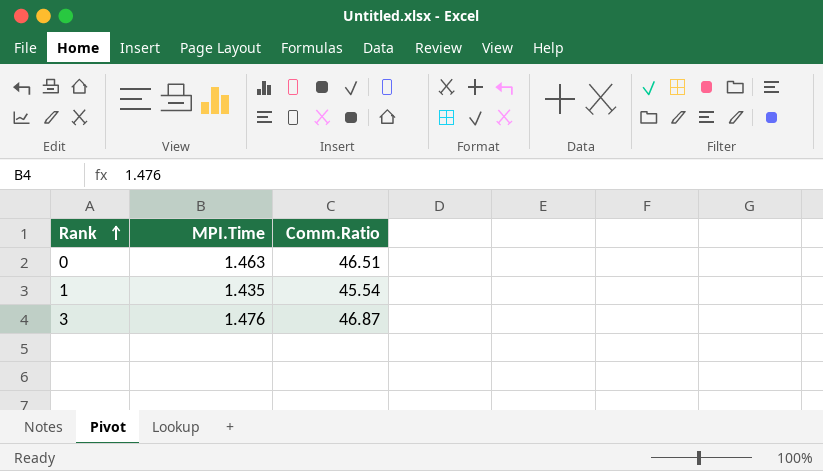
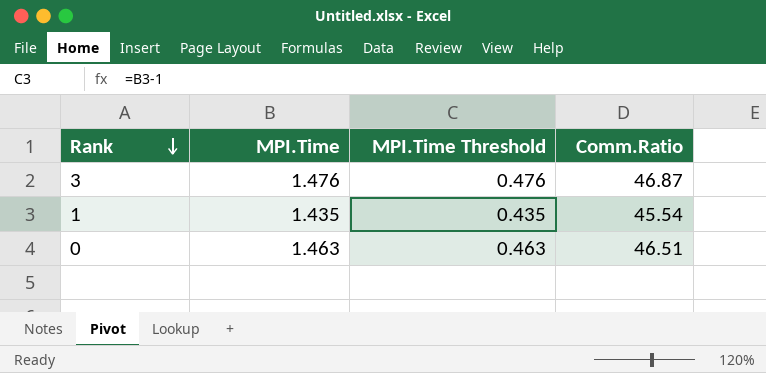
row order: Rank ascending -> Rank descending
column MPI.Time Threshold | formula: none -> [MPI.Time] - 1

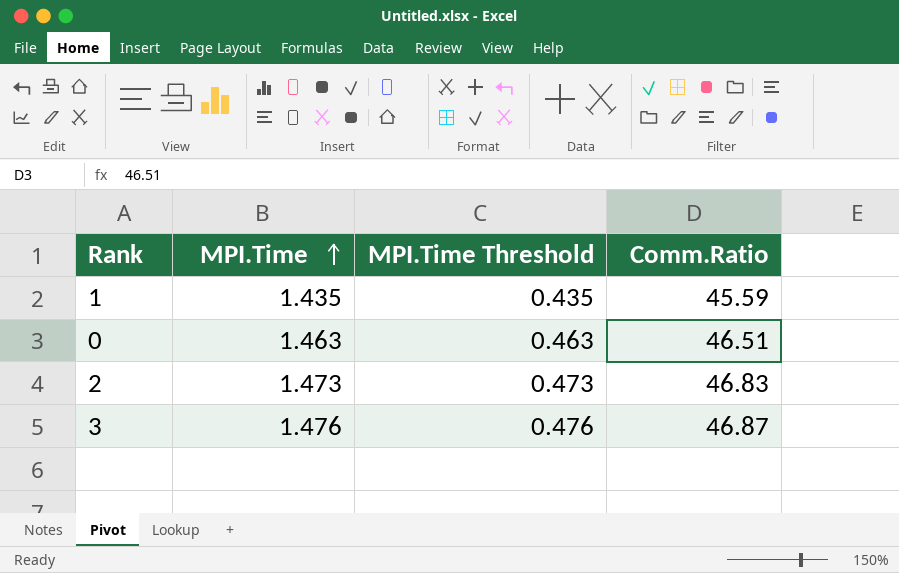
row order: Rank descending -> MPI.Time ascending
1 | Comm.Ratio: 45.54 -> 45.59
row 2: none -> 1.473 | 0.473 | 46.83

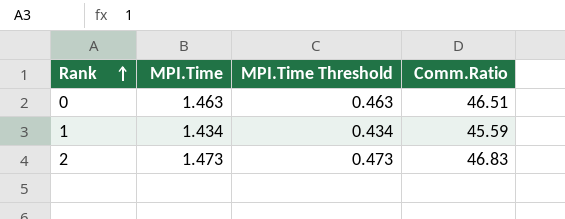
row order: MPI.Time ascending -> Rank ascending
row 3: 1.476 | 0.476 | 46.87 -> none
1 | MPI.Time: 1.435 -> 1.434
1 | MPI.Time Threshold: 0.435 -> 0.434

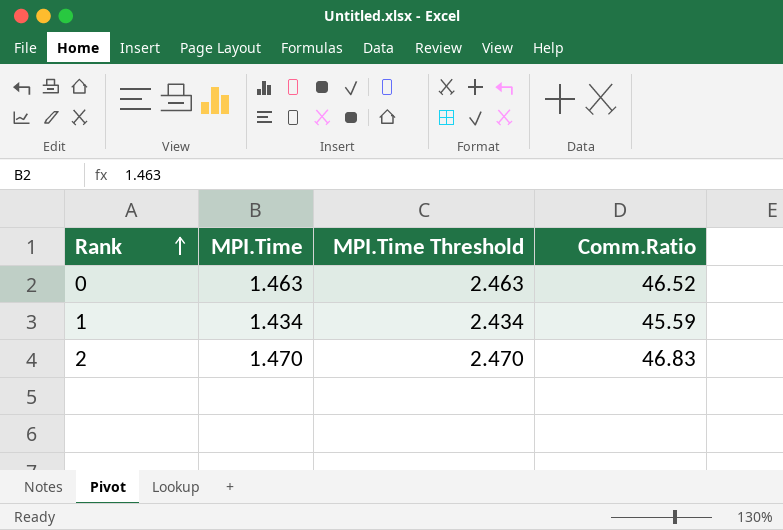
column MPI.Time Threshold | formula: [MPI.Time] - 1 -> [MPI.Time] + 1
0 | Comm.Ratio: 46.51 -> 46.52
2 | MPI.Time: 1.473 -> 1.470

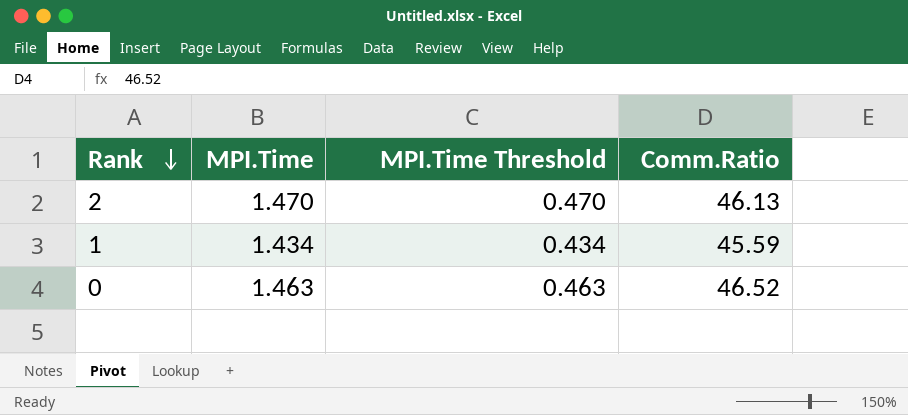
row order: Rank ascending -> Rank descending
column MPI.Time Threshold | formula: [MPI.Time] + 1 -> [MPI.Time] - 1
2 | Comm.Ratio: 46.83 -> 46.13

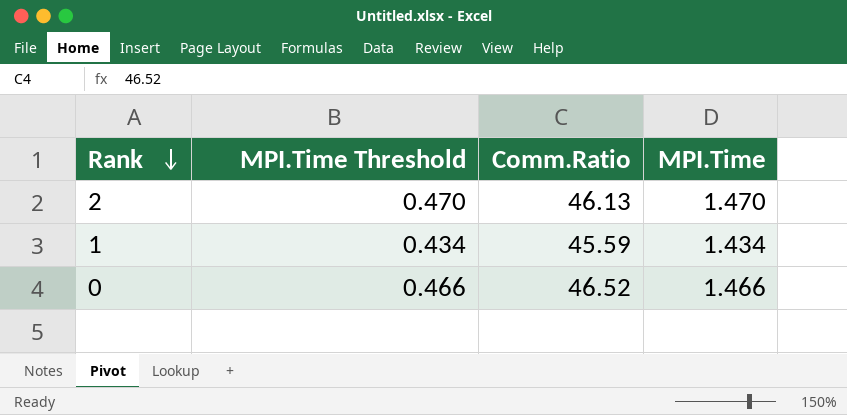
column MPI.Time | position: 2 -> 4
0 | MPI.Time Threshold: 0.463 -> 0.466
0 | MPI.Time: 1.463 -> 1.466

